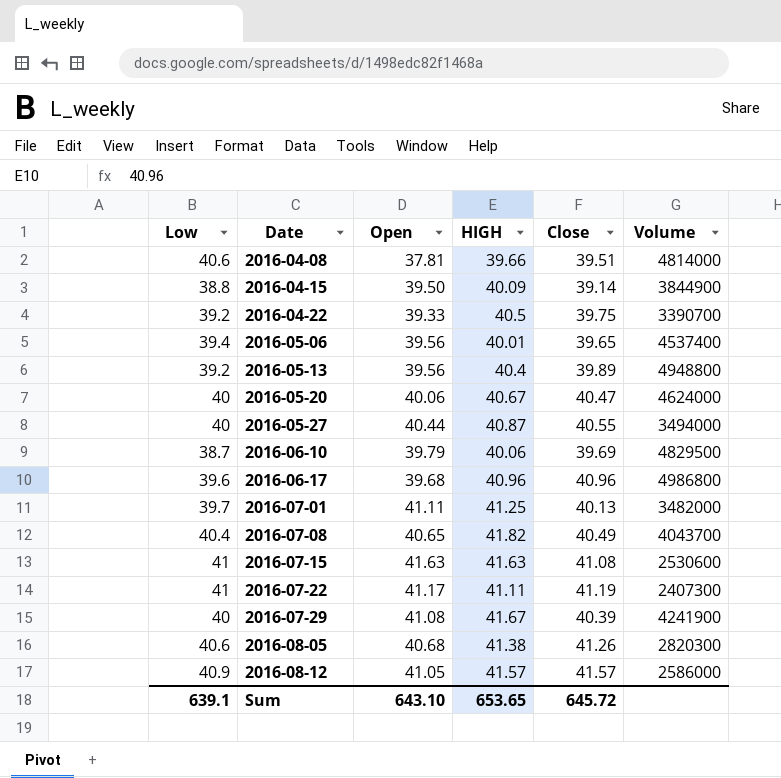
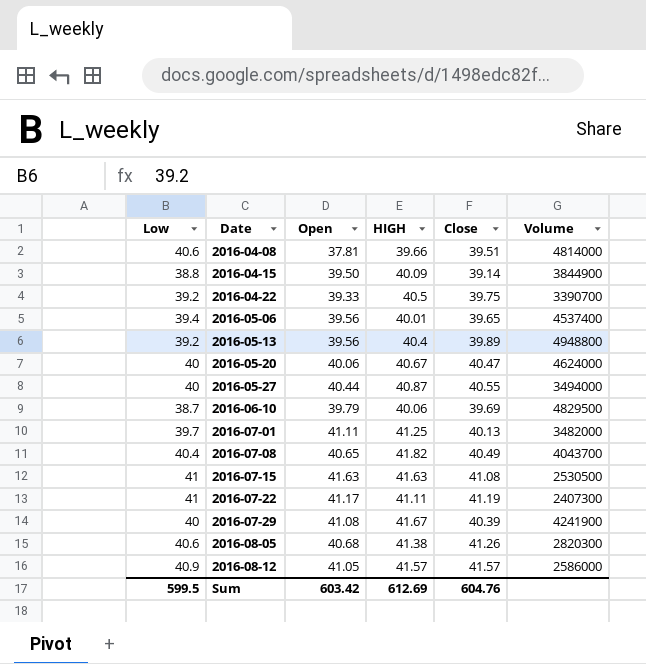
row 2016-06-17: 39.6 | 39.68 | 40.96 | 40.96 | 4986800 -> none
2016-07-15 | Volume: 2530600 -> 2530500
Sum | Low: 639.1 -> 599.5
Sum | Open: 643.10 -> 603.42
Sum | HIGH: 653.65 -> 612.69
Sum | Close: 645.72 -> 604.76

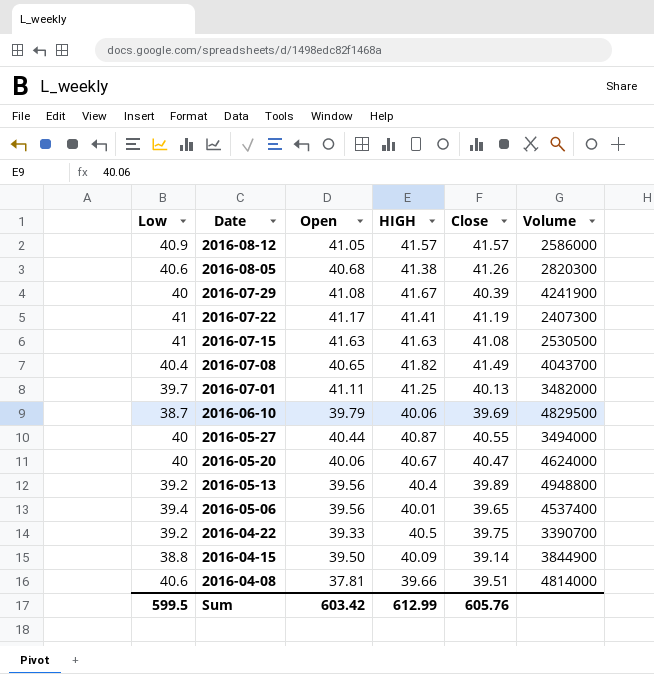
row order: Date ascending -> Date descending
2016-07-22 | HIGH: 41.11 -> 41.41
2016-07-08 | Close: 40.49 -> 41.49
Sum | HIGH: 612.69 -> 612.99
Sum | Close: 604.76 -> 605.76

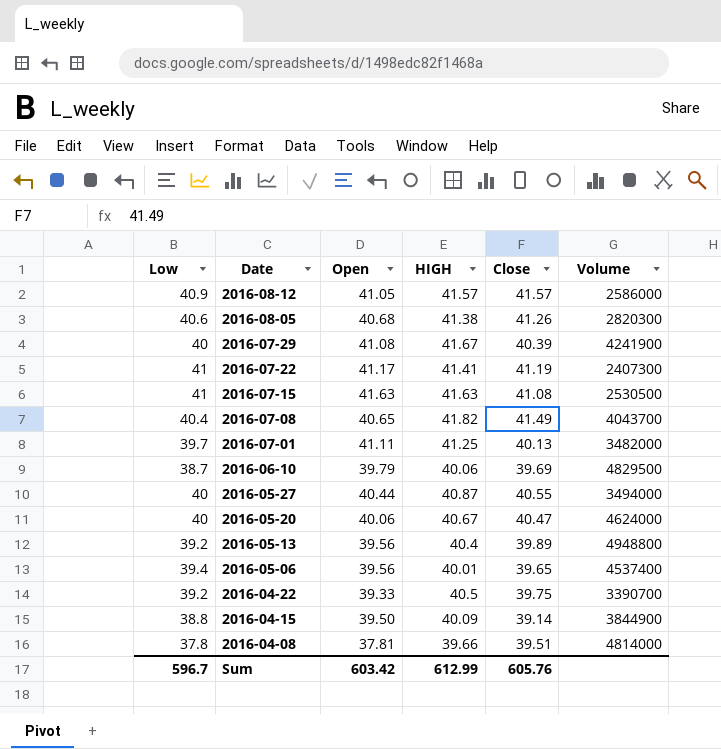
2016-04-08 | Low: 40.6 -> 37.8
Sum | Low: 599.5 -> 596.7

